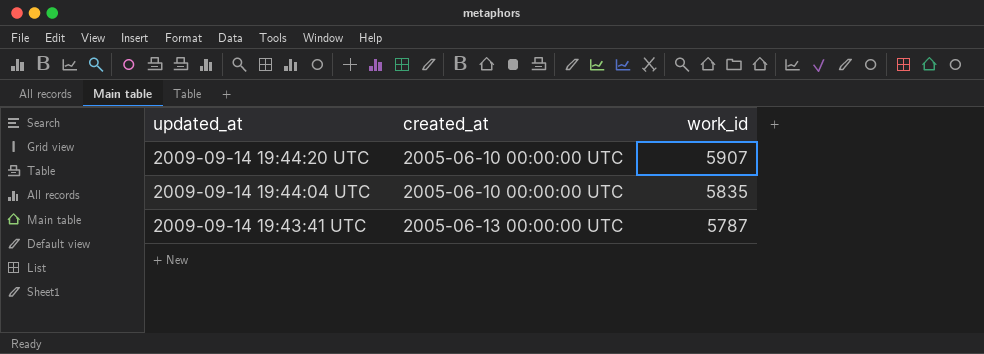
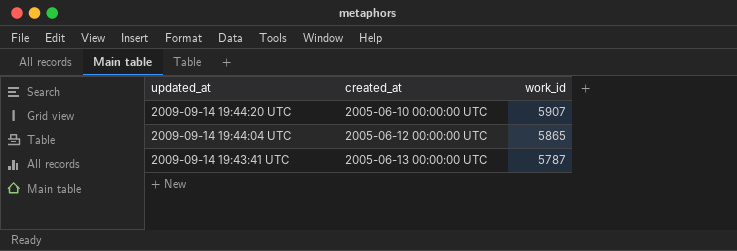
2009-09-14 19:44:04 UTC | created_at: 2005-06-10 00:00:00 UTC -> 2005-06-12 00:00:00 UTC
2009-09-14 19:44:04 UTC | work_id: 5835 -> 5865

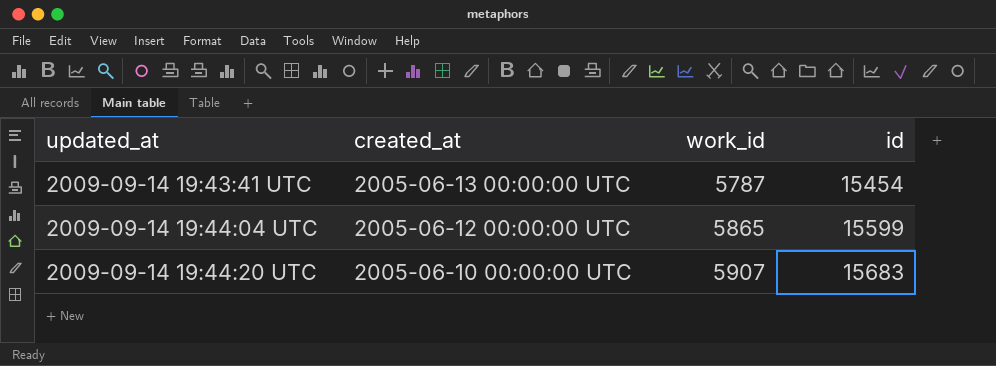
row order: updated_at descending -> updated_at ascending
column id | position: none -> 4

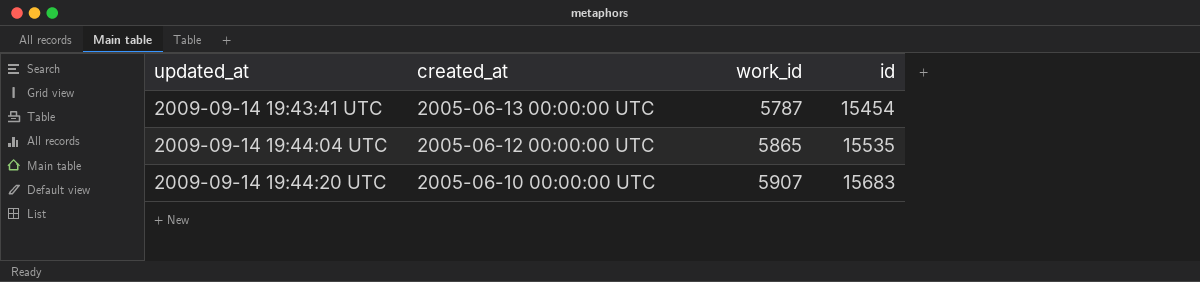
2009-09-14 19:44:04 UTC | id: 15599 -> 15535

